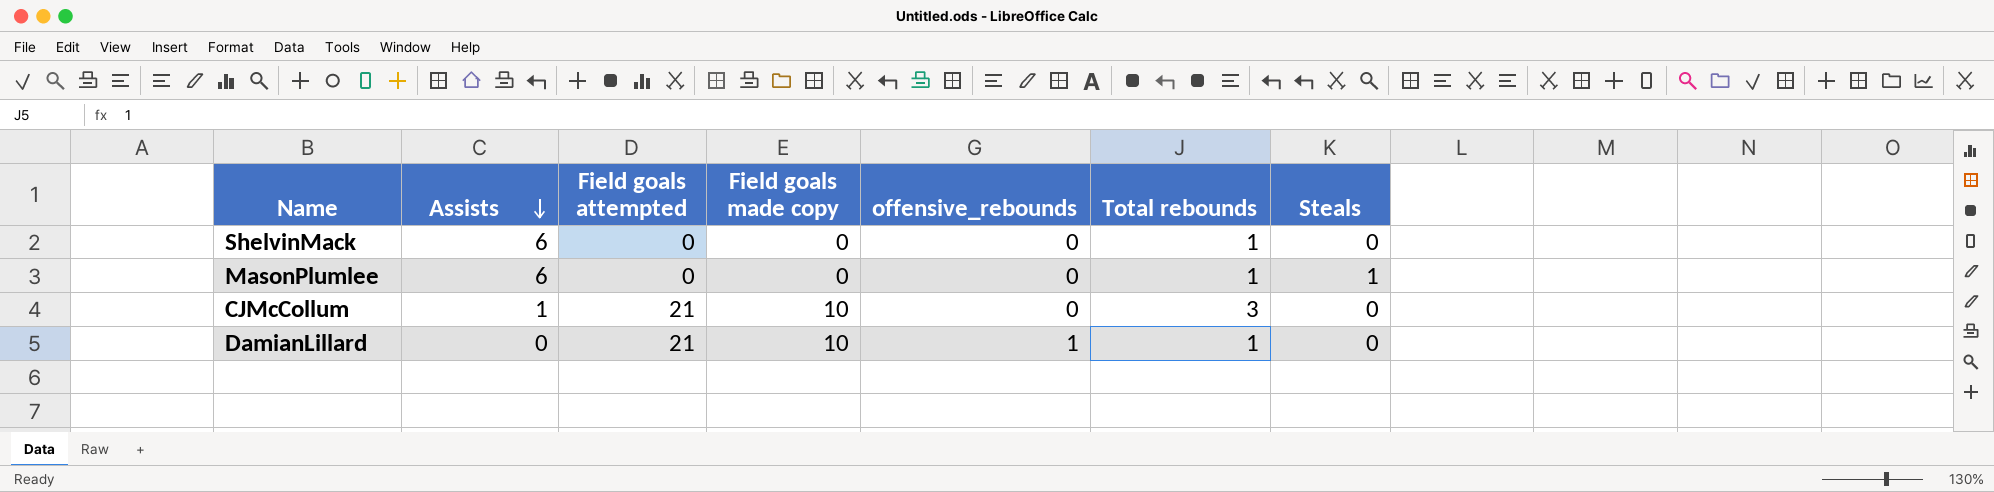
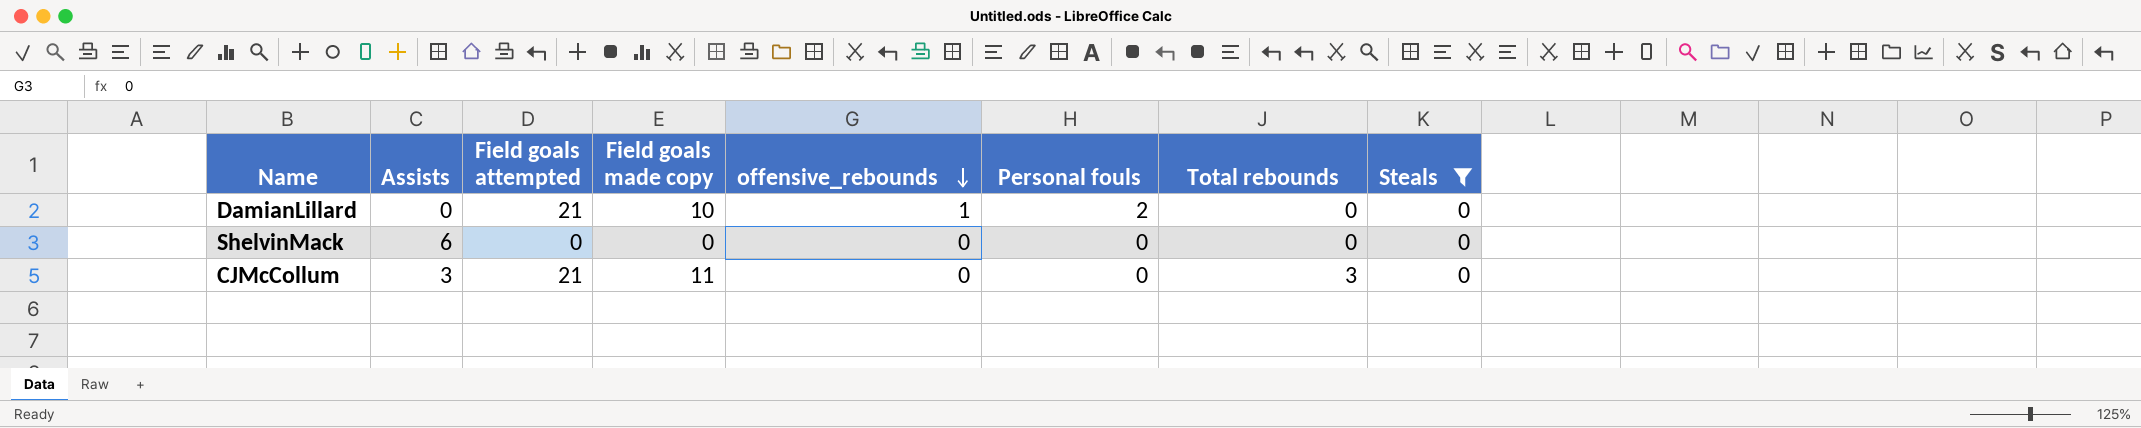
filter: none -> Steals = 0
row order: Assists descending -> offensive_rebounds descending
column Personal fouls | position: none -> 6
DamianLillard | Total rebounds: 1 -> 0
ShelvinMack | Total rebounds: 1 -> 0
CJMcCollum | Assists: 1 -> 3
CJMcCollum | Field goals made copy: 10 -> 11

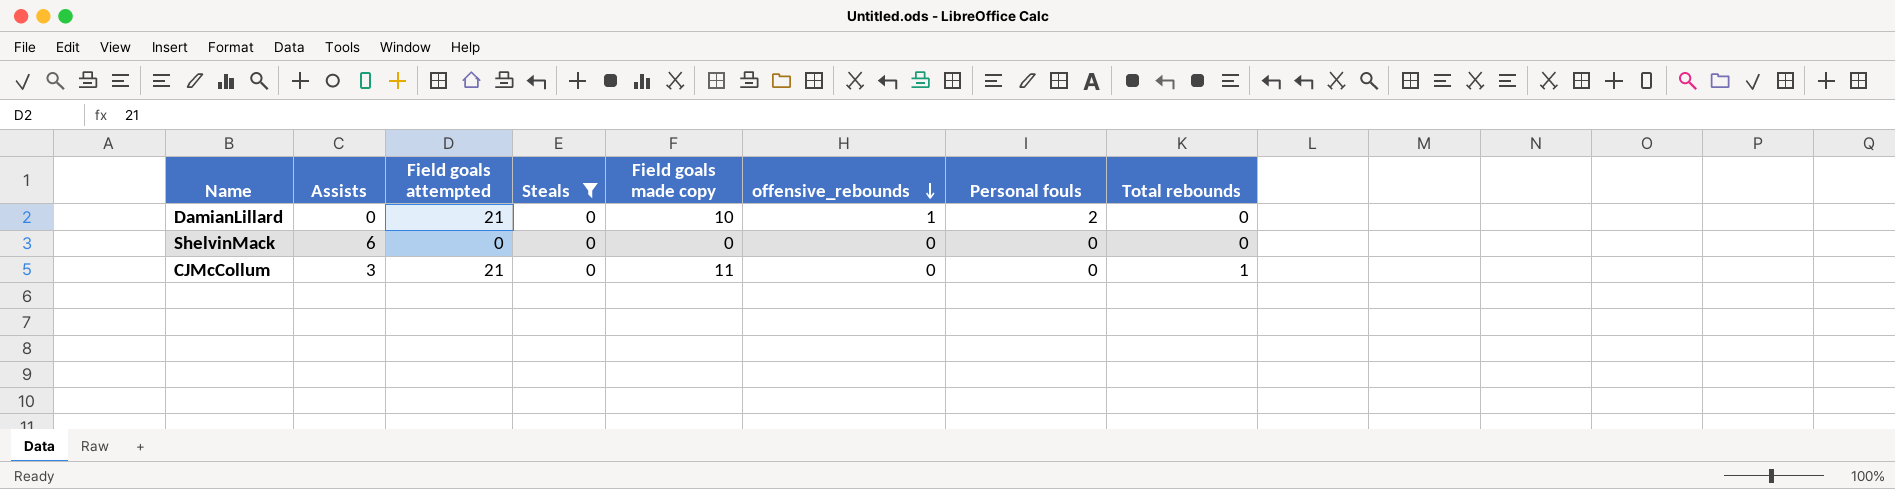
column Steals | position: 8 -> 4
CJMcCollum | Total rebounds: 3 -> 1

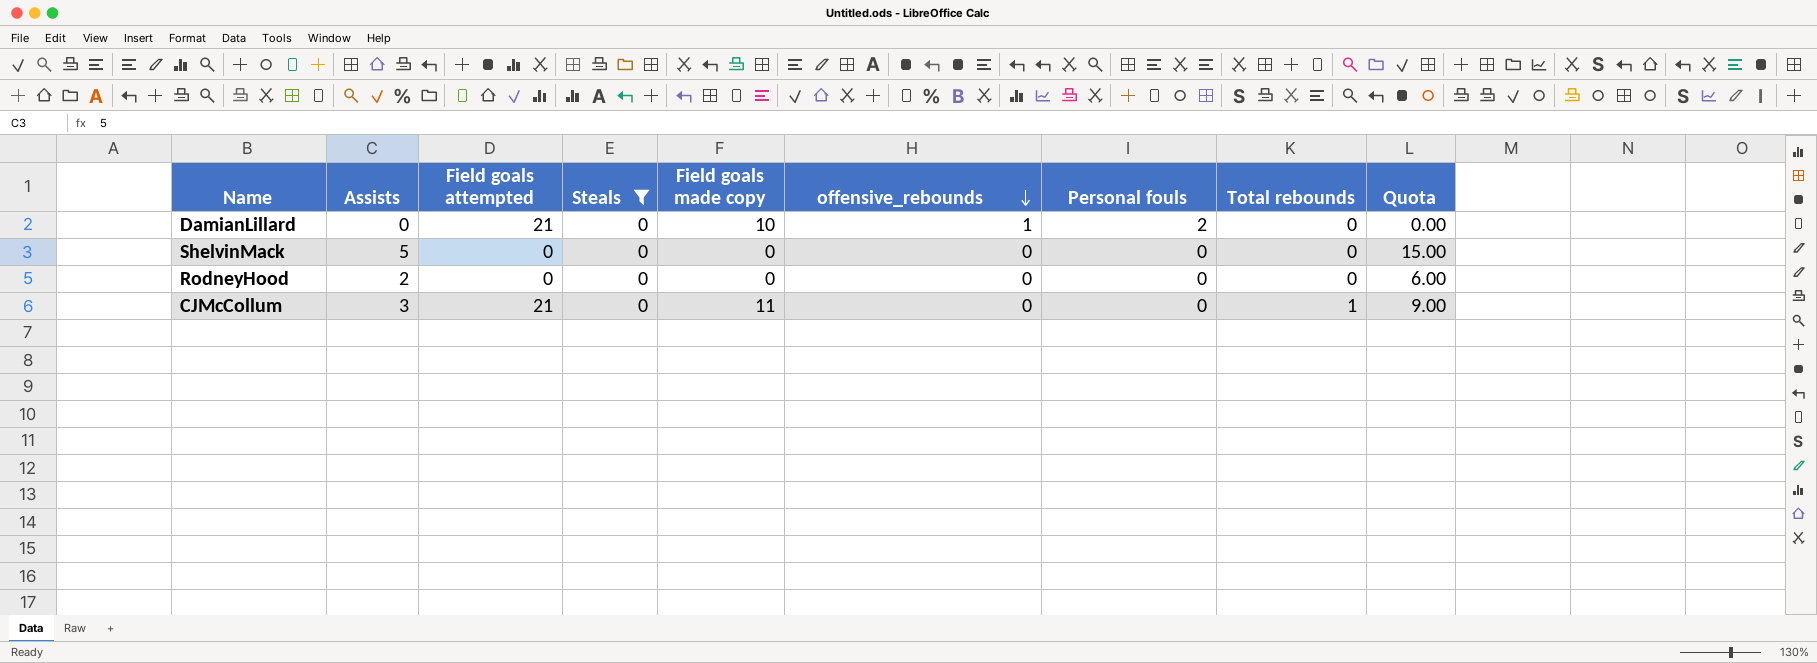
column Quota | formula: none -> [Assists] * 3
ShelvinMack | Assists: 6 -> 5
row RodneyHood: none -> 2 | 0 | 0 | 0 | 0 | 0 | 0 | 6.00

